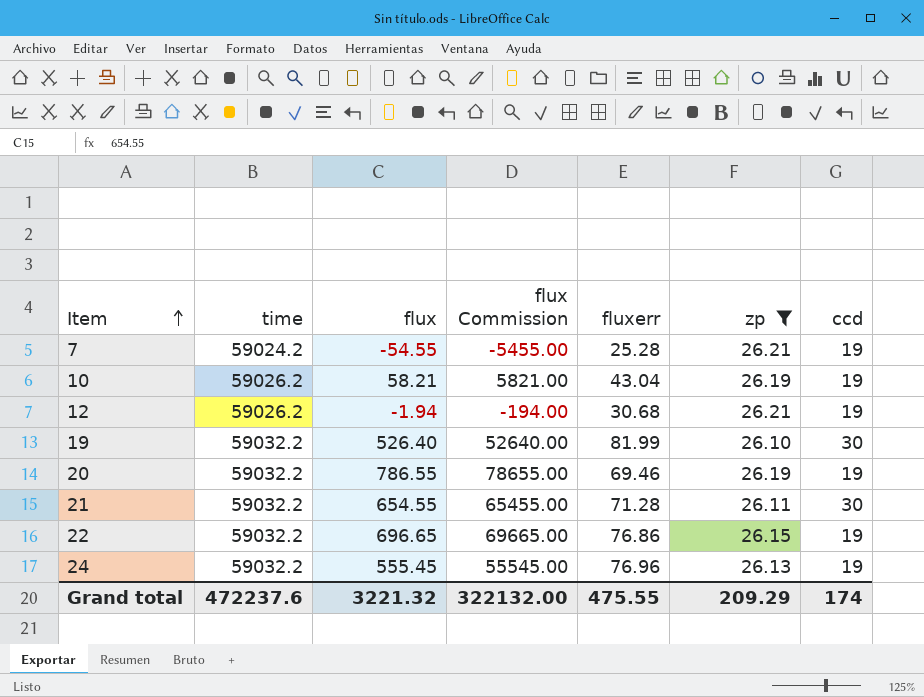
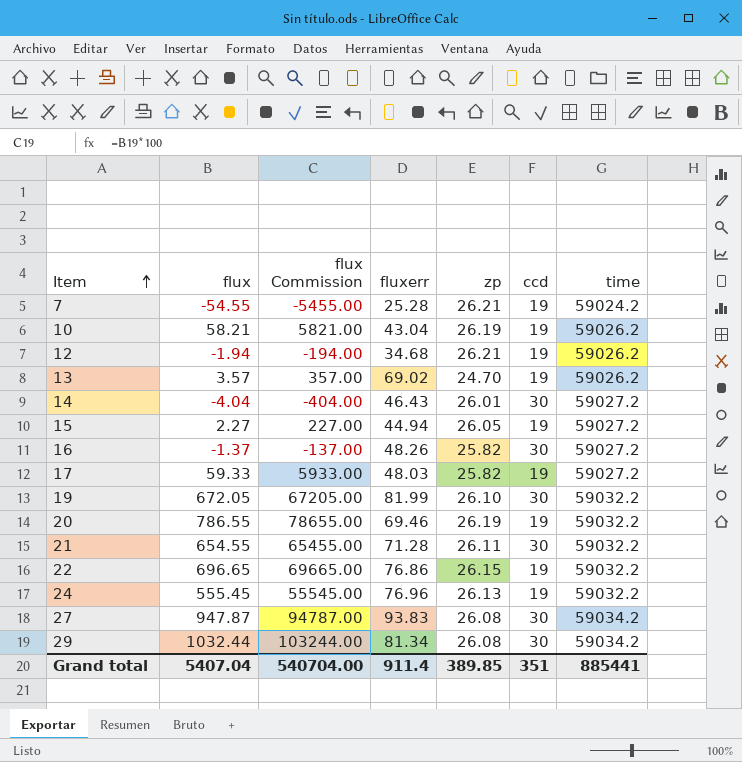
filter: zp >= 26.10 -> none
column time | position: 2 -> 7
12 | fluxerr: 30.68 -> 34.68
19 | flux: 526.40 -> 672.05
19 | flux Commission: 52640.00 -> 67205.00
Grand total | flux: 3221.32 -> 5407.04
Grand total | flux Commission: 322132.00 -> 540704.00
Grand total | fluxerr: 475.55 -> 911.4
Grand total | zp: 209.29 -> 389.85
Grand total | ccd: 174 -> 351
Grand total | time: 472237.6 -> 885441

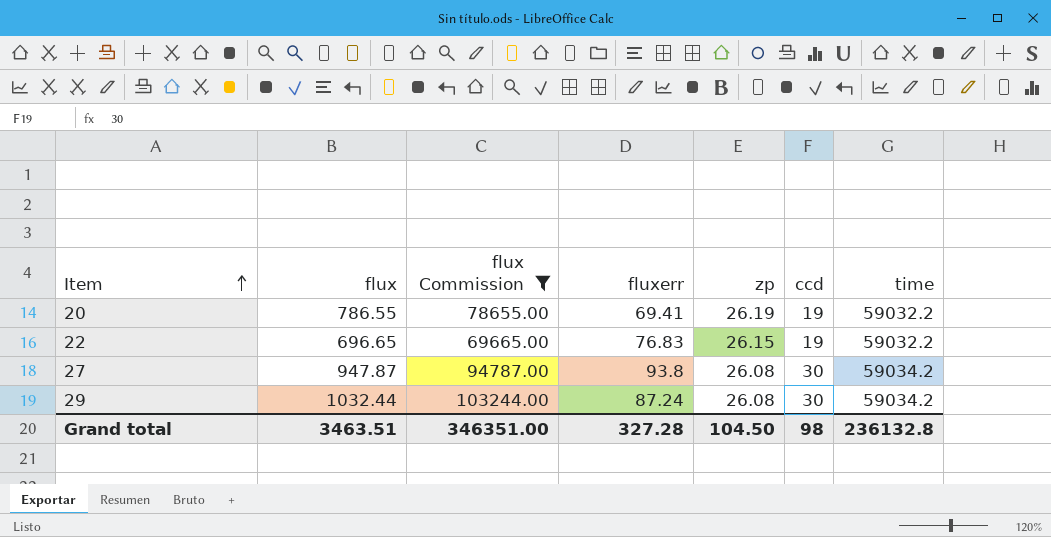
filter: none -> flux Commission >= 69665.00
20 | fluxerr: 69.46 -> 69.41
22 | fluxerr: 76.86 -> 76.83
27 | fluxerr: 93.83 -> 93.8
29 | fluxerr: 81.34 -> 87.24
Grand total | flux: 5407.04 -> 3463.51
Grand total | flux Commission: 540704.00 -> 346351.00
Grand total | fluxerr: 911.4 -> 327.28
Grand total | zp: 389.85 -> 104.50
Grand total | ccd: 351 -> 98
Grand total | time: 885441 -> 236132.8

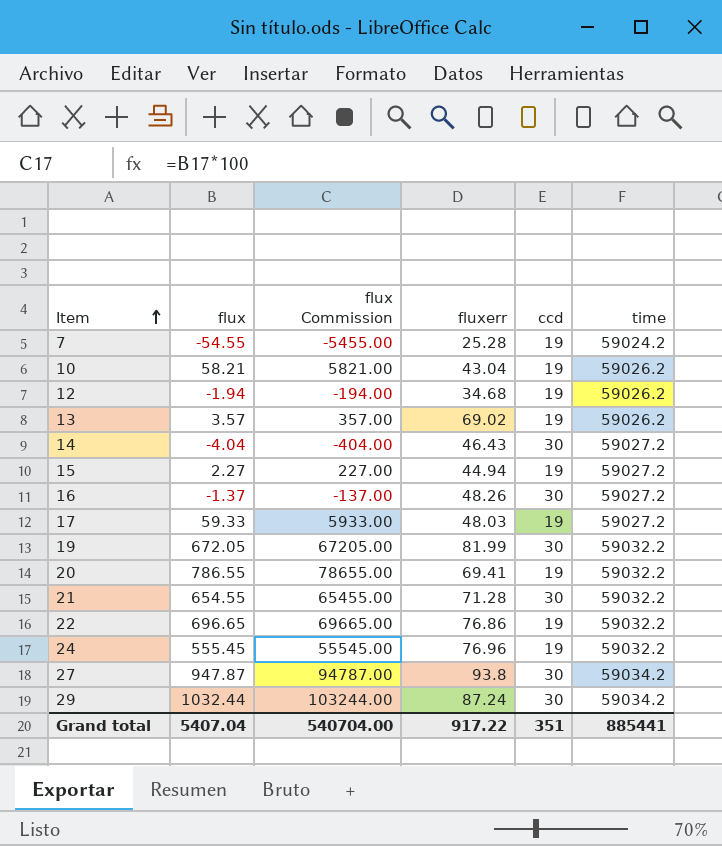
filter: flux Commission >= 69665.00 -> none
column zp | position: 5 -> none
22 | fluxerr: 76.83 -> 76.86
Grand total | flux: 3463.51 -> 5407.04
Grand total | flux Commission: 346351.00 -> 540704.00
Grand total | fluxerr: 327.28 -> 917.22
Grand total | ccd: 98 -> 351
Grand total | time: 236132.8 -> 885441

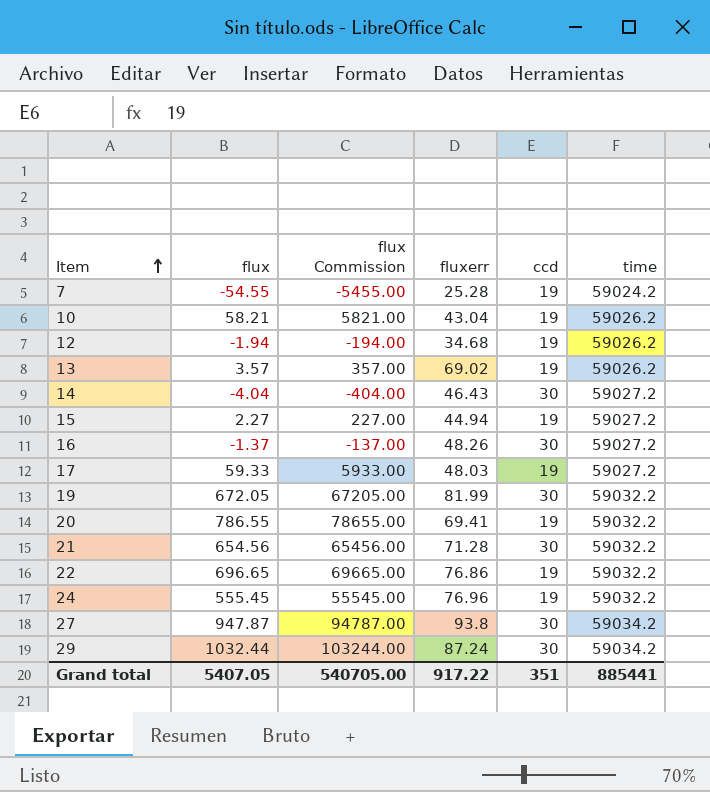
21 | flux: 654.55 -> 654.56
21 | flux Commission: 65455.00 -> 65456.00
Grand total | flux: 5407.04 -> 5407.05
Grand total | flux Commission: 540704.00 -> 540705.00

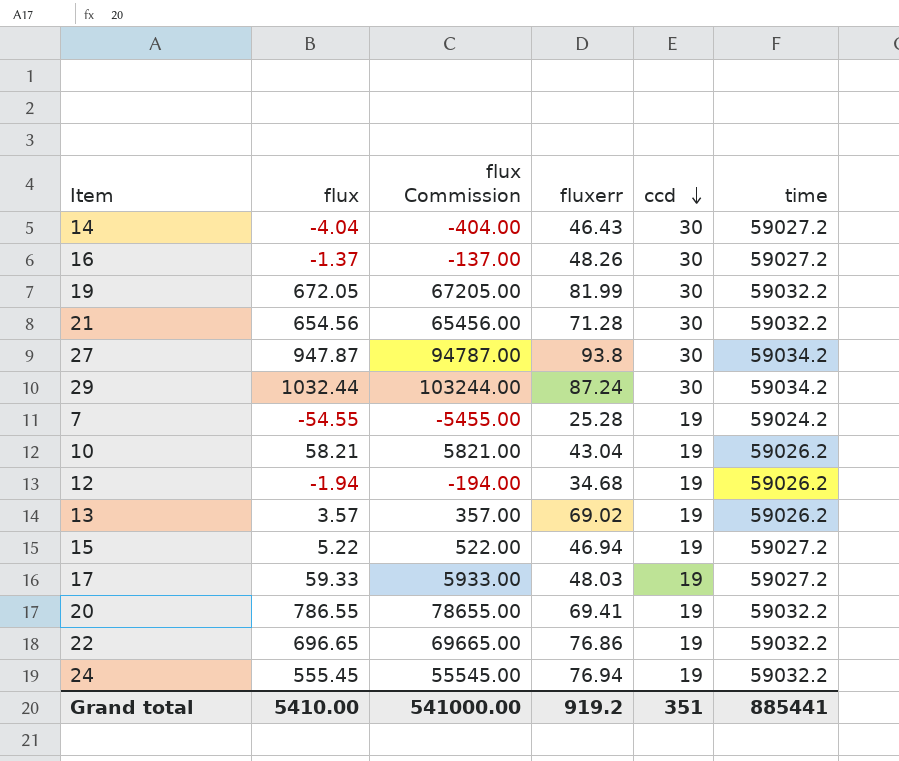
row order: Item ascending -> ccd descending
15 | flux: 2.27 -> 5.22
15 | flux Commission: 227.00 -> 522.00
15 | fluxerr: 44.94 -> 46.94
24 | fluxerr: 76.96 -> 76.94
Grand total | flux: 5407.05 -> 5410.00
Grand total | flux Commission: 540705.00 -> 541000.00
Grand total | fluxerr: 917.22 -> 919.2

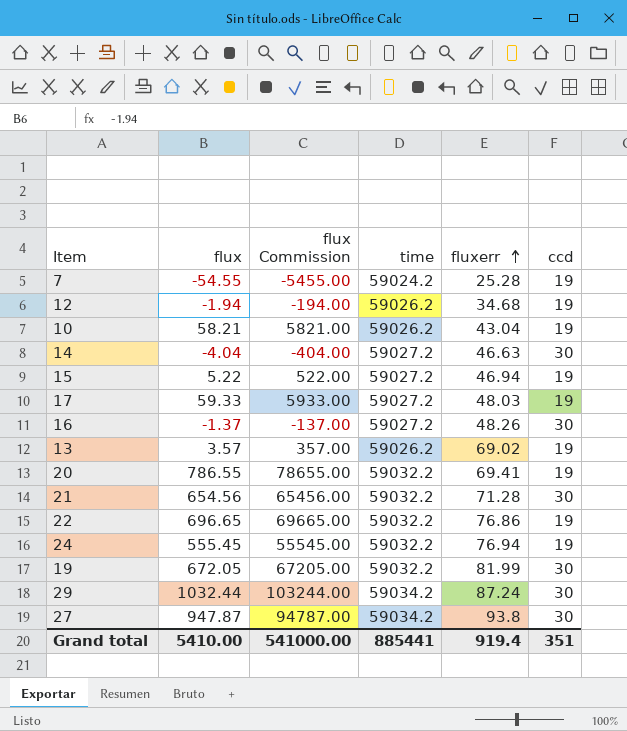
row order: ccd descending -> fluxerr ascending
column time | position: 6 -> 4
14 | fluxerr: 46.43 -> 46.63
Grand total | fluxerr: 919.2 -> 919.4

